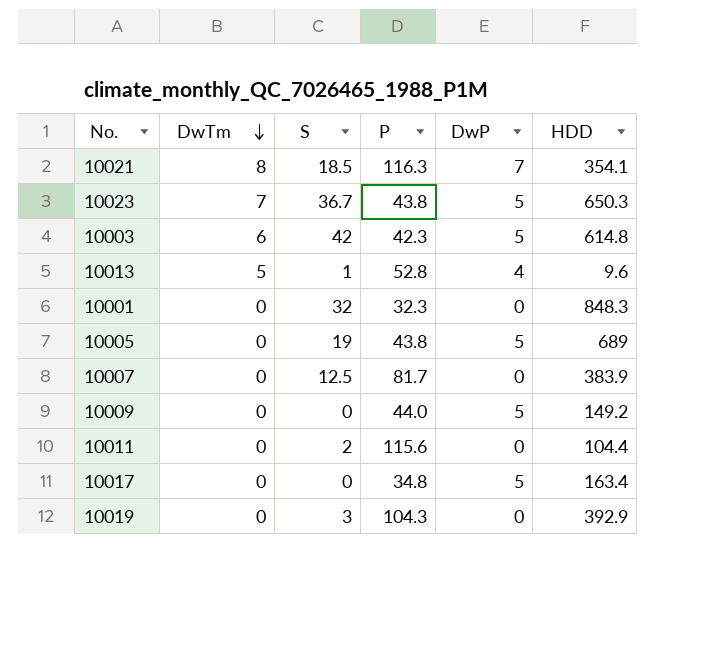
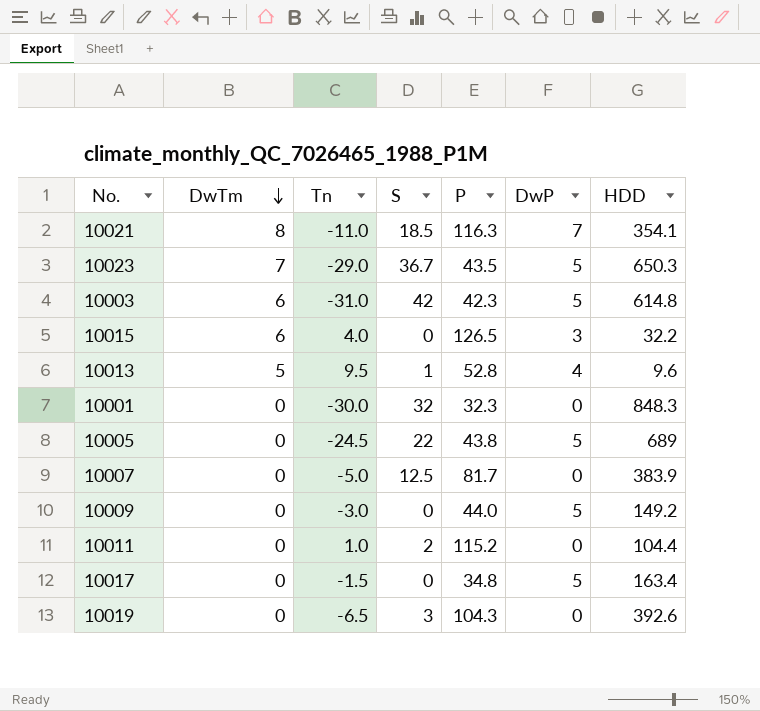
column Tn | position: none -> 3
10023 | P: 43.8 -> 43.5
row 10015: none -> 6 | 4.0 | 0 | 126.5 | 3 | 32.2
10005 | S: 19 -> 22
10011 | P: 115.6 -> 115.2
10019 | HDD: 392.9 -> 392.6

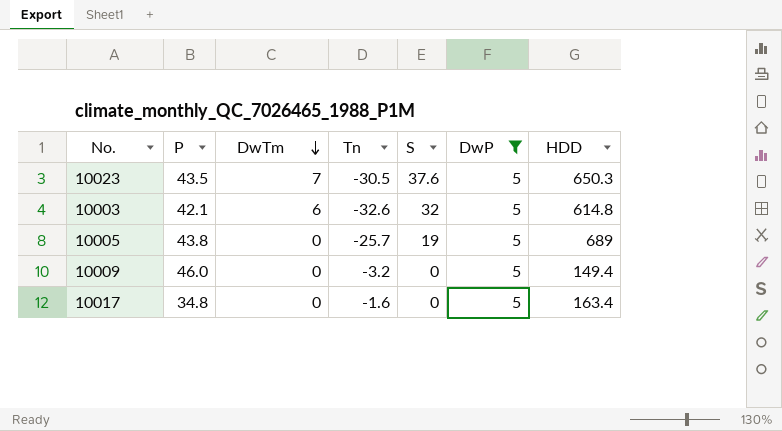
filter: none -> DwP = 5
column P | position: 5 -> 2
10023 | Tn: -29.0 -> -30.5
10023 | S: 36.7 -> 37.6
10003 | P: 42.3 -> 42.1
10003 | Tn: -31.0 -> -32.6
10003 | S: 42 -> 32
10005 | Tn: -24.5 -> -25.7
10005 | S: 22 -> 19
10009 | P: 44.0 -> 46.0
10009 | Tn: -3.0 -> -3.2
10009 | HDD: 149.2 -> 149.4
10017 | Tn: -1.5 -> -1.6

